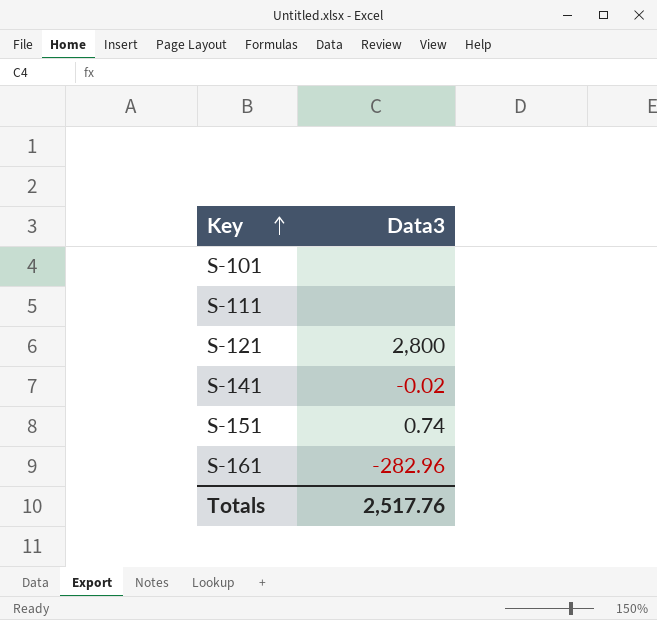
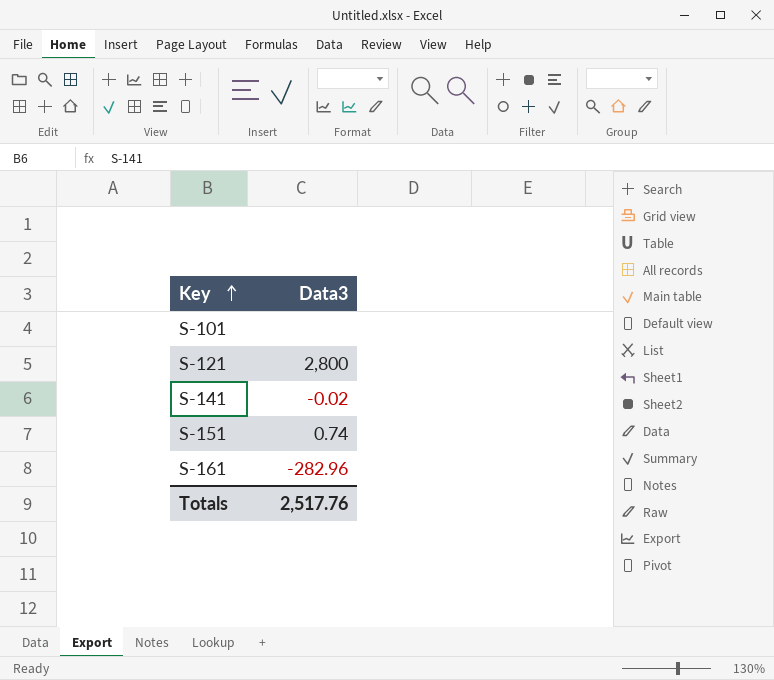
row S-111: none -> none

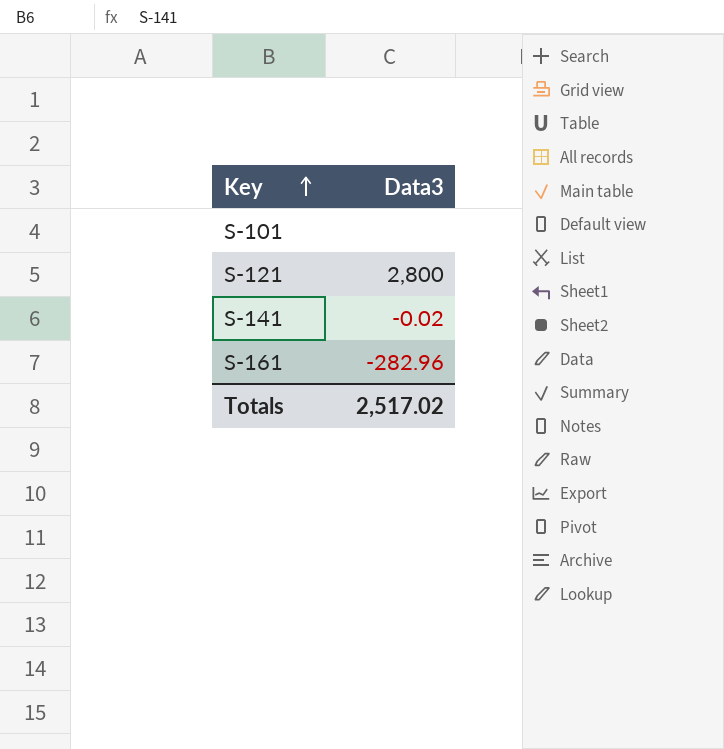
row S-151: 0.74 -> none
Totals | Data3: 2,517.76 -> 2,517.02

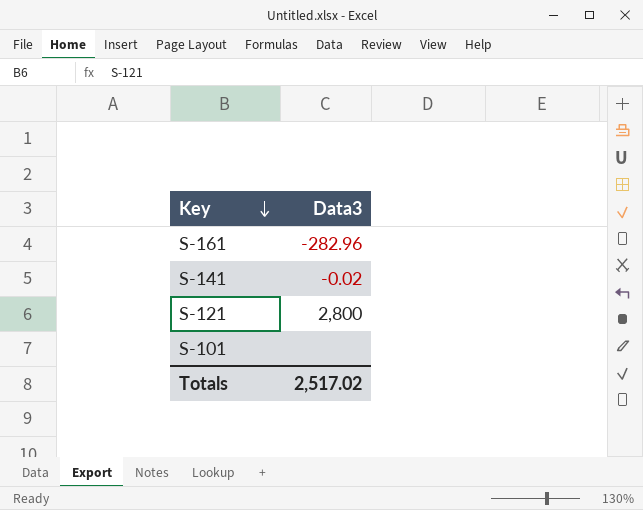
row order: Key ascending -> Key descending

